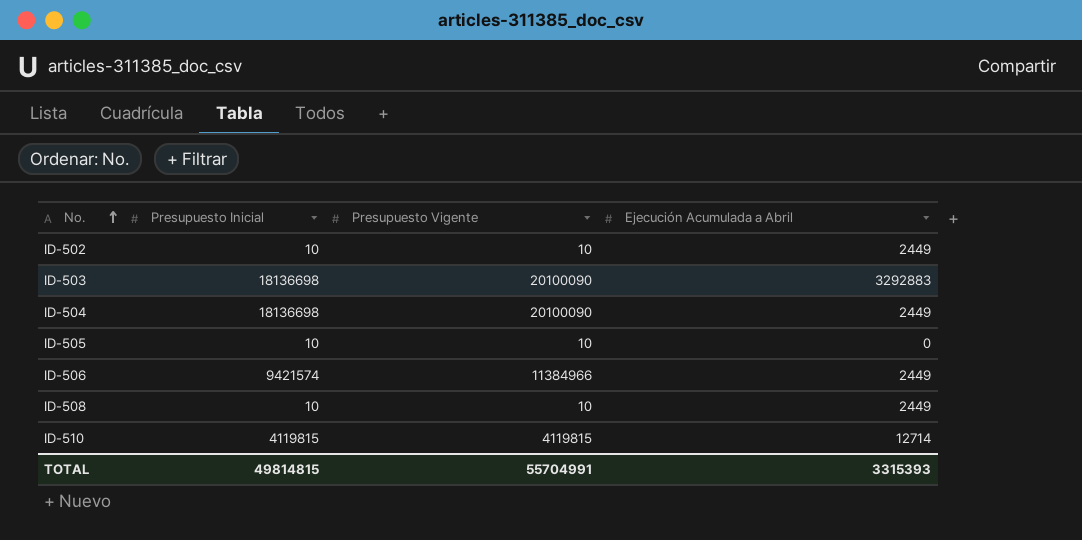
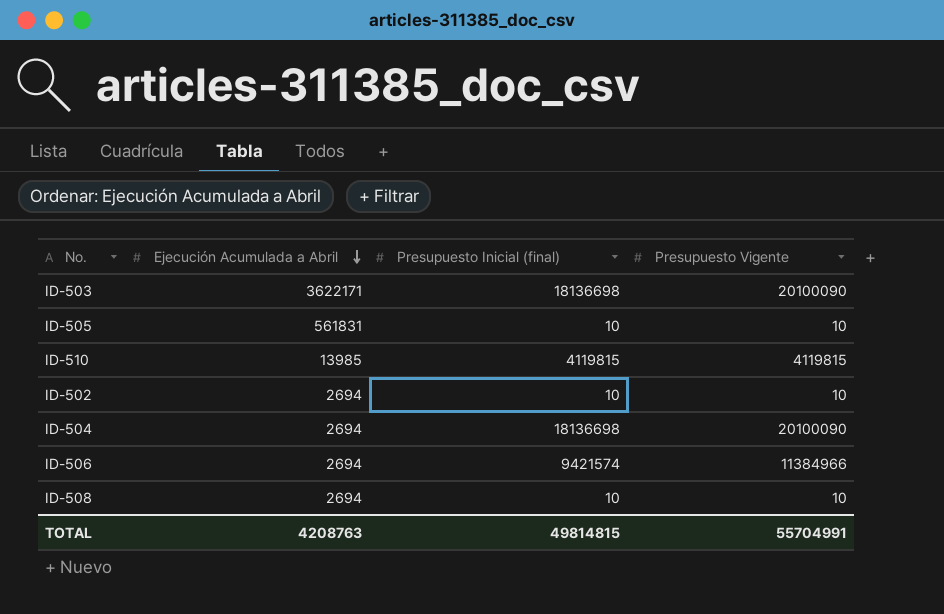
row order: No. ascending -> Ejecución Acumulada a Abril descending
column Ejecución Acumulada a Abril | position: 4 -> 2
column name: Presupuesto Inicial -> Presupuesto Inicial (final)
ID-503 | Ejecución Acumulada a Abril: 3292883 -> 3622171
ID-505 | Ejecución Acumulada a Abril: 0 -> 561831
ID-510 | Ejecución Acumulada a Abril: 12714 -> 13985
ID-502 | Ejecución Acumulada a Abril: 2449 -> 2694
ID-504 | Ejecución Acumulada a Abril: 2449 -> 2694
ID-506 | Ejecución Acumulada a Abril: 2449 -> 2694
ID-508 | Ejecución Acumulada a Abril: 2449 -> 2694
TOTAL | Ejecución Acumulada a Abril: 3315393 -> 4208763

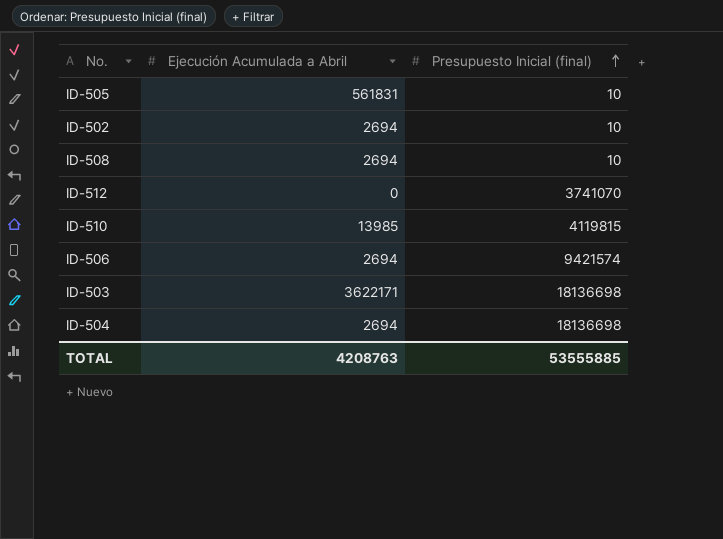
row order: Ejecución Acumulada a Abril descending -> Presupuesto Inicial (final) ascending
column Presupuesto Vigente | position: 4 -> none
row ID-512: none -> 0 | 3741070
TOTAL | Presupuesto Inicial (final): 49814815 -> 53555885

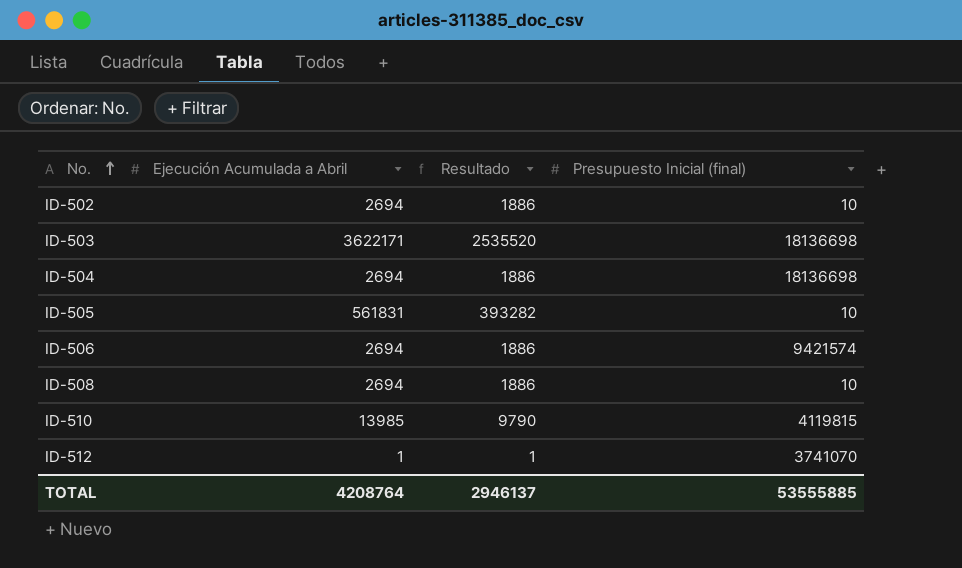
row order: Presupuesto Inicial (final) ascending -> No. ascending
column Resultado | formula: none -> [Ejecución Acumulada a Abril] * 0,7
ID-512 | Ejecución Acumulada a Abril: 0 -> 1
TOTAL | Ejecución Acumulada a Abril: 4208763 -> 4208764

